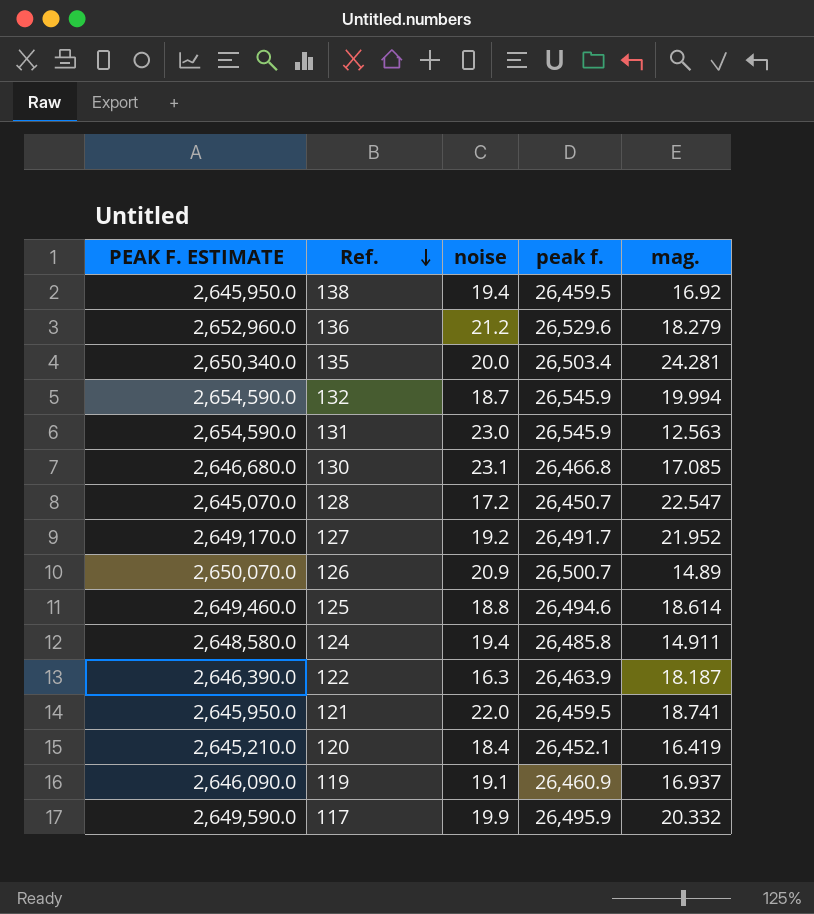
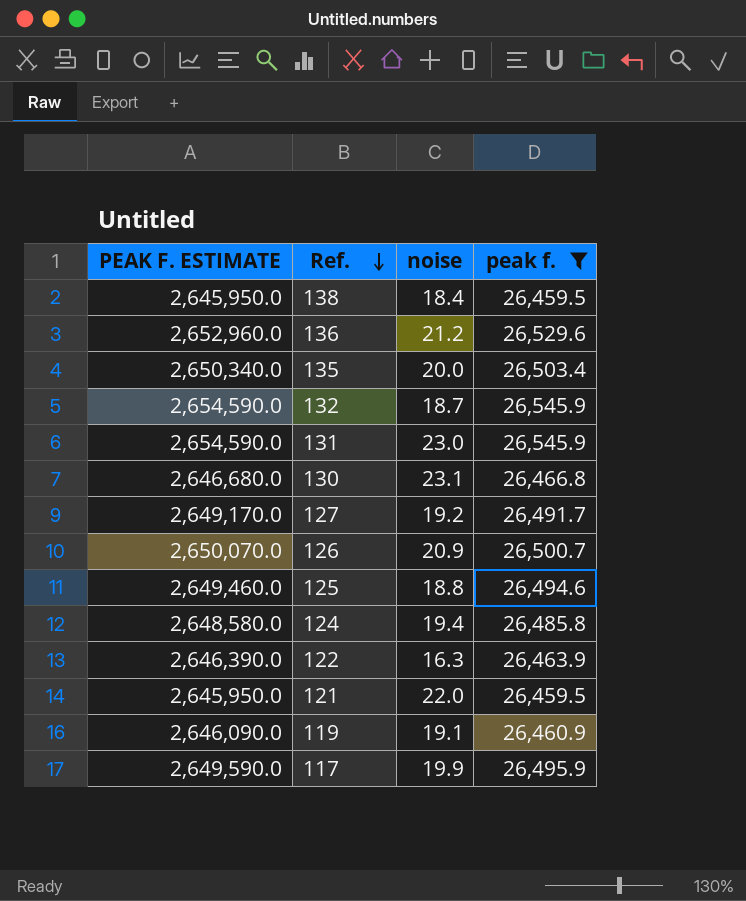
filter: none -> peak f. >= 26,459.5
column mag. | position: 5 -> none
138 | noise: 19.4 -> 18.4

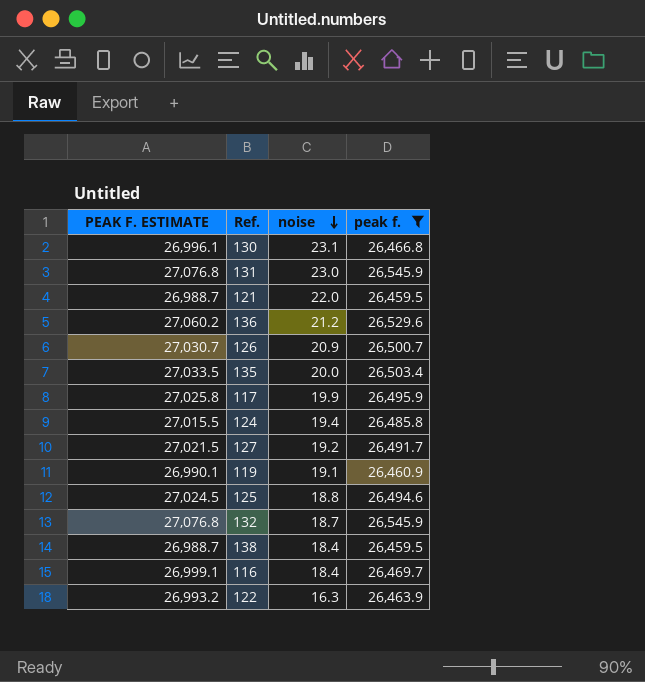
row order: Ref. descending -> noise descending
column PEAK F. ESTIMATE | formula: [peak f.] * 100 -> [peak f.] * 1.02
row 116: none -> 26,999.1 | 18.4 | 26,469.7

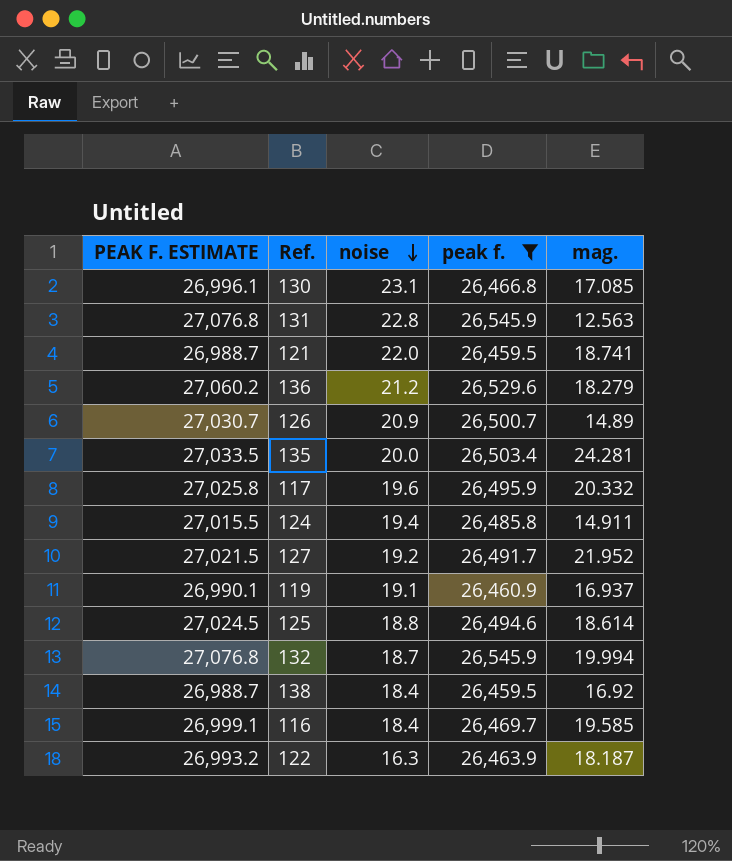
column mag. | position: none -> 5
131 | noise: 23.0 -> 22.8
117 | noise: 19.9 -> 19.6

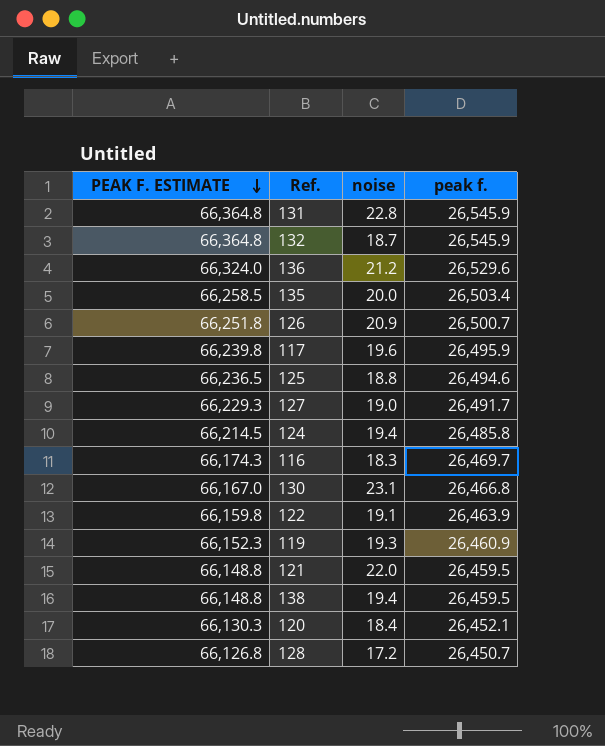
filter: peak f. >= 26,459.5 -> none
row order: noise descending -> PEAK F. ESTIMATE descending
column mag. | position: 5 -> none
column PEAK F. ESTIMATE | formula: [peak f.] * 1.02 -> [peak f.] * 2.5
127 | noise: 19.2 -> 19.0
116 | noise: 18.4 -> 18.3
122 | noise: 16.3 -> 19.1
119 | noise: 19.1 -> 19.3
138 | noise: 18.4 -> 19.4

